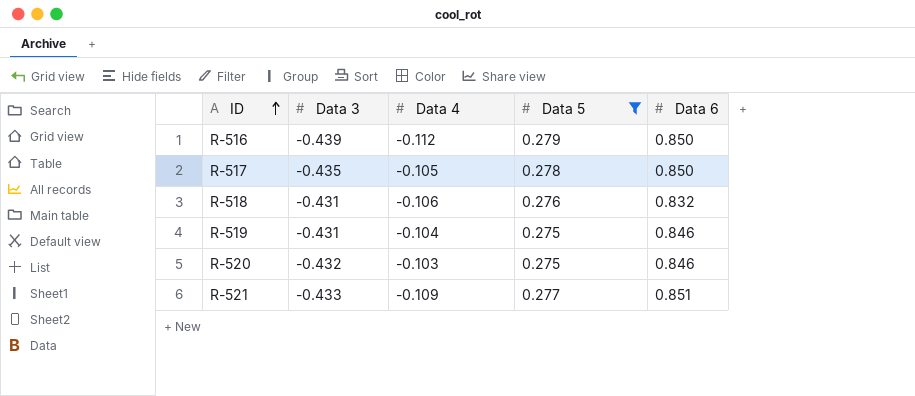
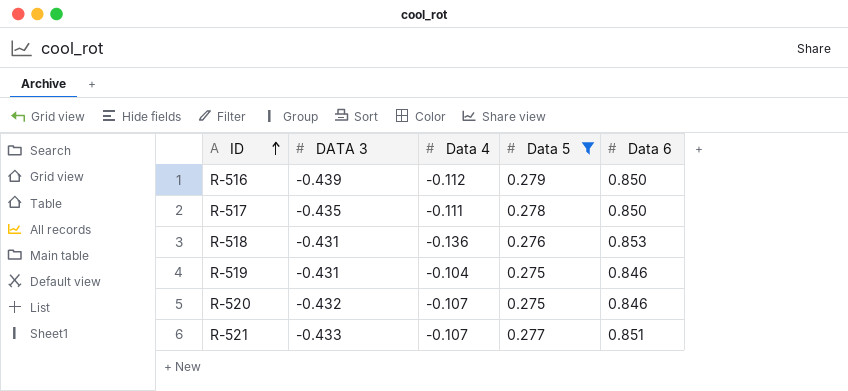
column name: Data 3 -> DATA 3
R-517 | Data 4: -0.105 -> -0.111
R-518 | Data 4: -0.106 -> -0.136
R-518 | Data 6: 0.832 -> 0.853
R-520 | Data 4: -0.103 -> -0.107
R-521 | Data 4: -0.109 -> -0.107

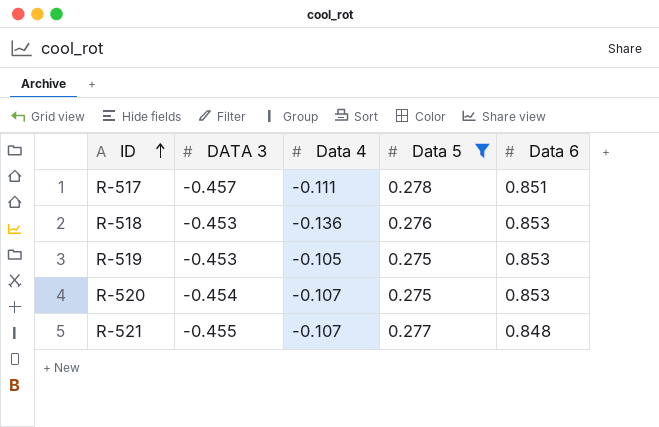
row R-516: -0.439 | -0.112 | 0.279 | 0.850 -> none
R-517 | DATA 3: -0.435 -> -0.457
R-517 | Data 6: 0.850 -> 0.851
R-518 | DATA 3: -0.431 -> -0.453
R-519 | DATA 3: -0.431 -> -0.453
R-519 | Data 4: -0.104 -> -0.105
R-519 | Data 6: 0.846 -> 0.853
R-520 | DATA 3: -0.432 -> -0.454
R-520 | Data 6: 0.846 -> 0.853
R-521 | DATA 3: -0.433 -> -0.455
R-521 | Data 6: 0.851 -> 0.848

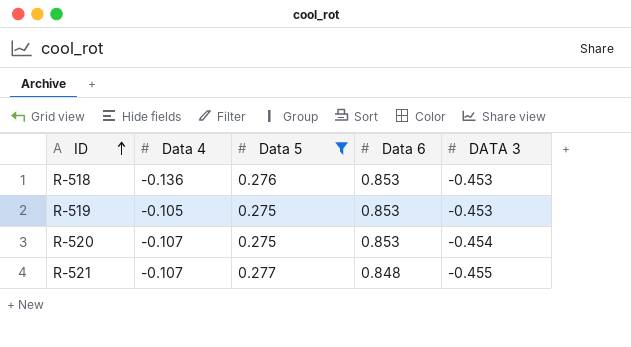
column DATA 3 | position: 2 -> 5
row R-517: -0.457 | -0.111 | 0.278 | 0.851 -> none

